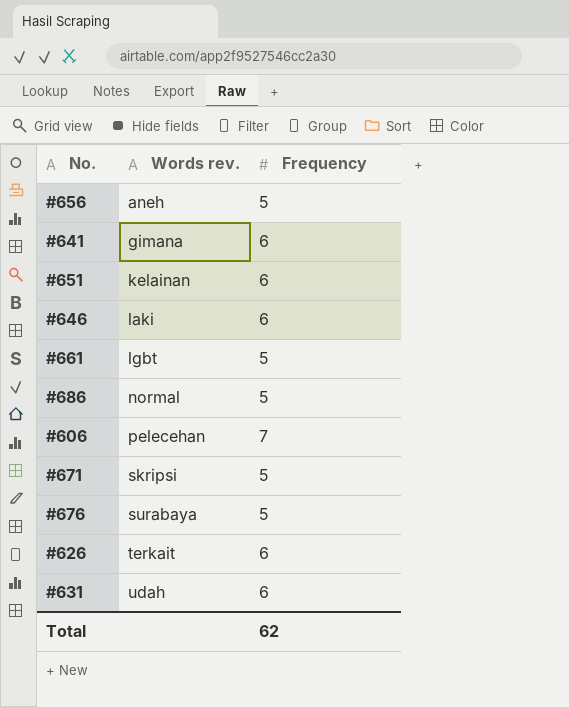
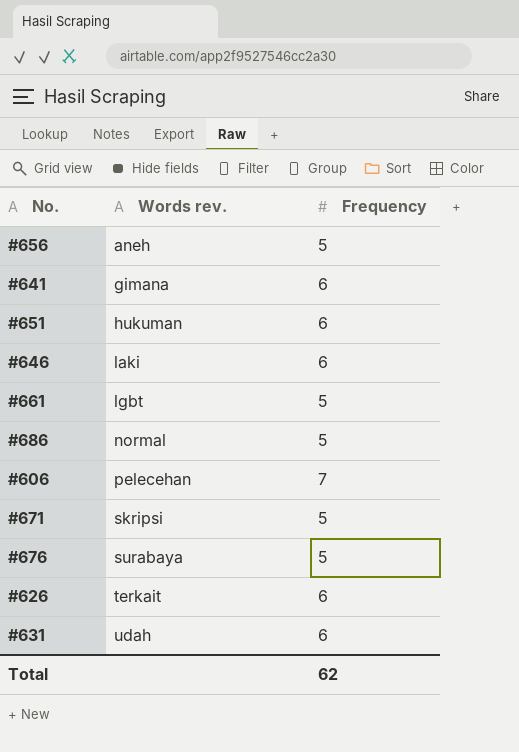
#651 | Words rev.: kelainan -> hukuman

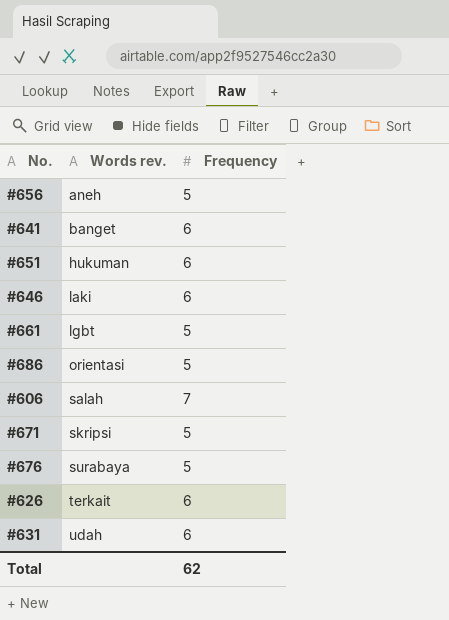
#641 | Words rev.: gimana -> banget
#686 | Words rev.: normal -> orientasi
#606 | Words rev.: pelecehan -> salah

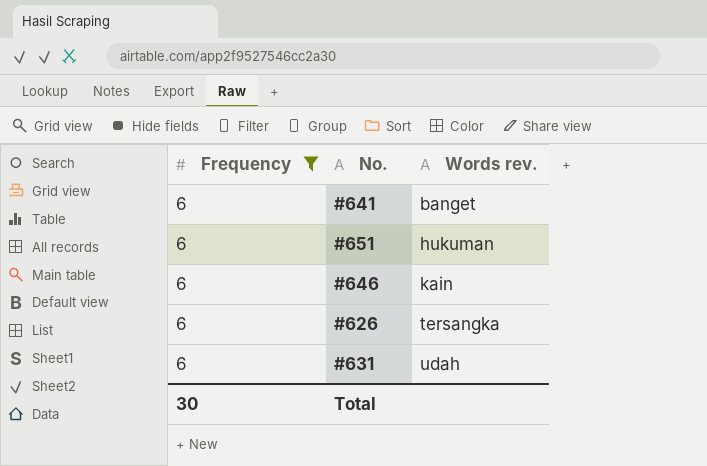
filter: none -> Frequency = 6
column Frequency | position: 3 -> 1
#646 | Words rev.: laki -> kain
#626 | Words rev.: terkait -> tersangka
Total | Frequency: 62 -> 30

